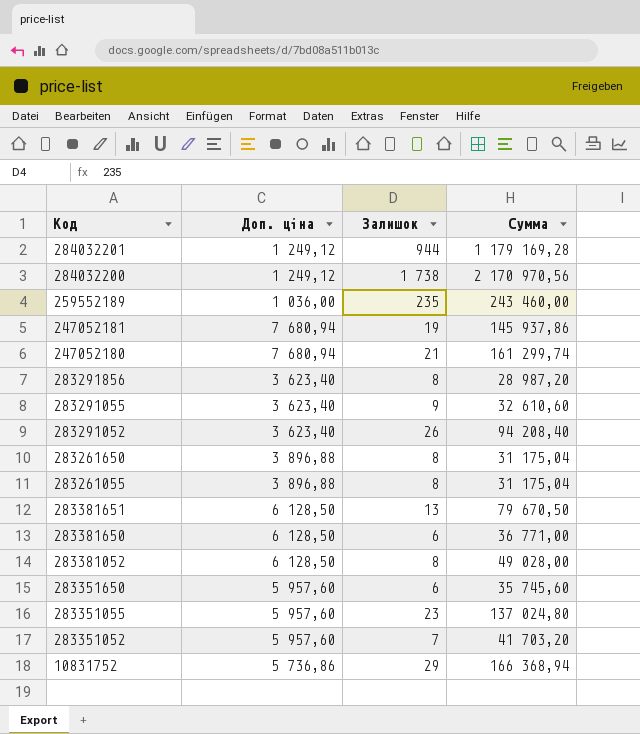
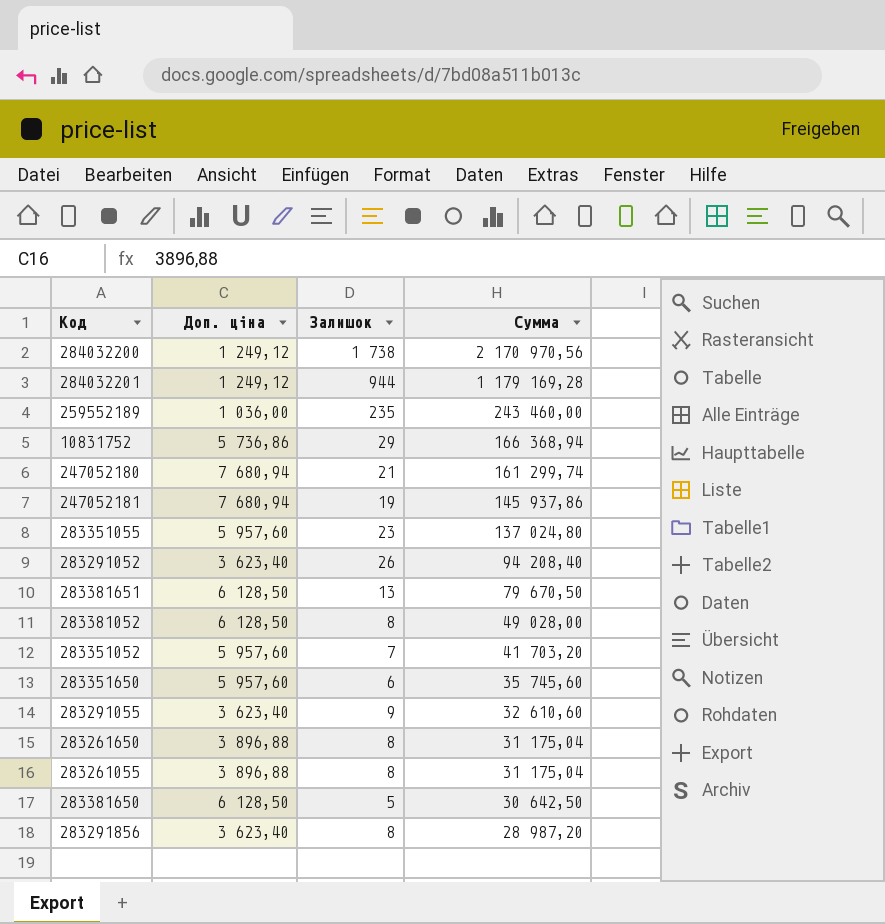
row order: none -> Сумма descending
283381650 | Залишок: 6 -> 5
283381650 | Сумма: 36 771,00 -> 30 642,50

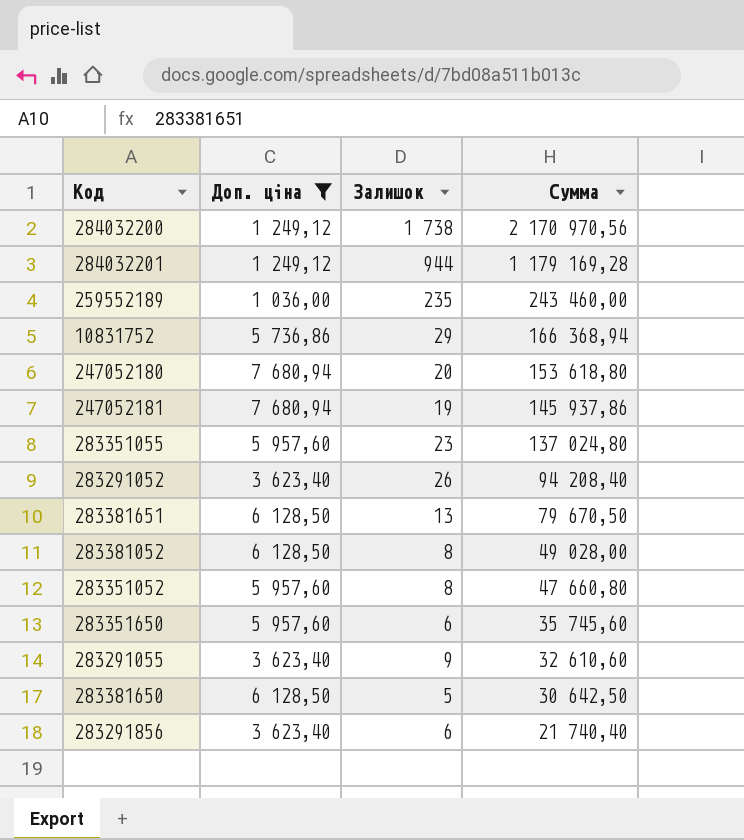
filter: none -> Доп. ціна != 3 896,88
247052180 | Залишок: 21 -> 20
247052180 | Сумма: 161 299,74 -> 153 618,80
283351052 | Залишок: 7 -> 8
283351052 | Сумма: 41 703,20 -> 47 660,80
283291856 | Залишок: 8 -> 6
283291856 | Сумма: 28 987,20 -> 21 740,40

